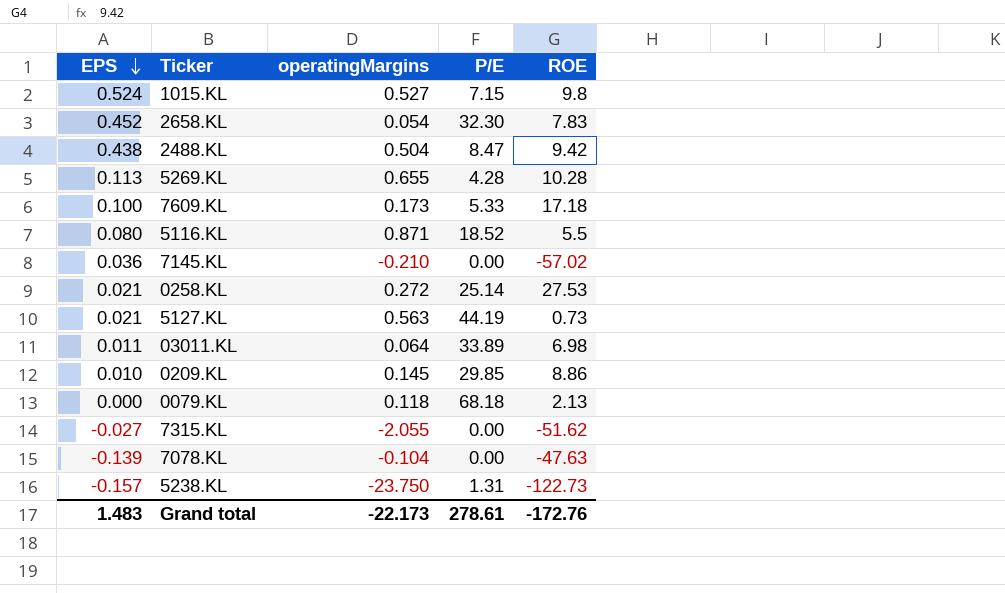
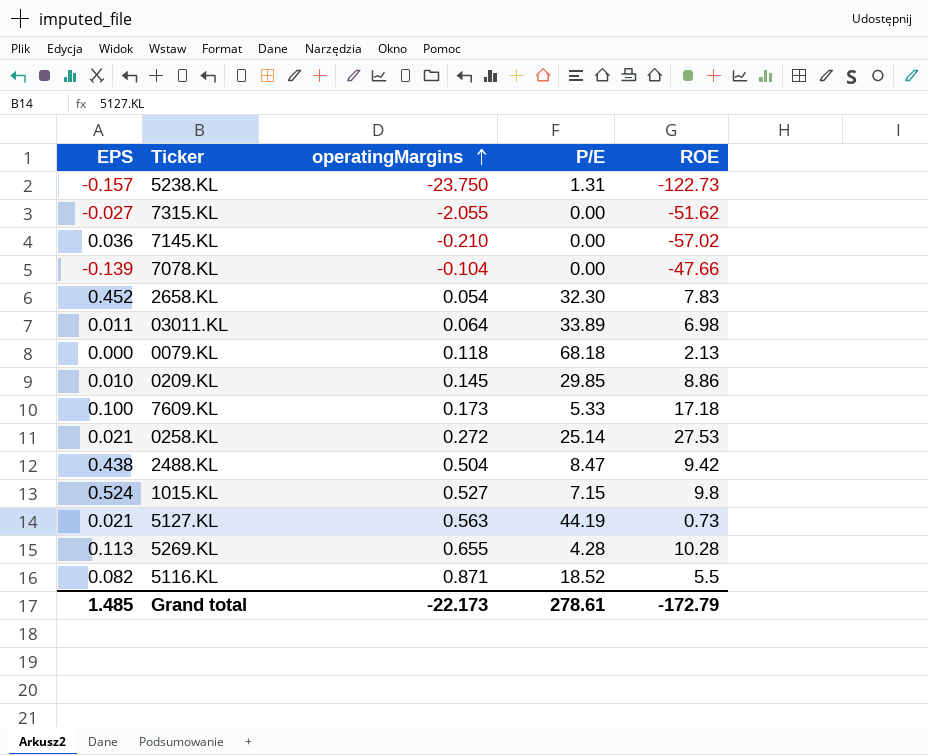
row order: EPS descending -> operatingMargins ascending
7078.KL | ROE: -47.63 -> -47.66
5116.KL | EPS: 0.080 -> 0.082
Grand total | EPS: 1.483 -> 1.485
Grand total | ROE: -172.76 -> -172.79

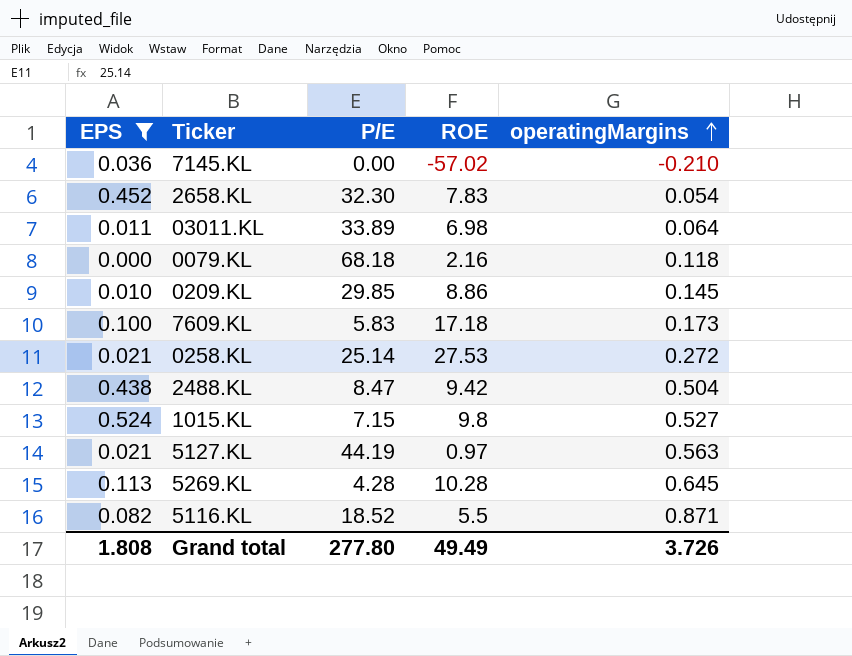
filter: none -> EPS >= 0.000
column operatingMargins | position: 3 -> 5
0079.KL | ROE: 2.13 -> 2.16
7609.KL | P/E: 5.33 -> 5.83
5127.KL | ROE: 0.73 -> 0.97
5269.KL | operatingMargins: 0.655 -> 0.645
Grand total | EPS: 1.485 -> 1.808
Grand total | P/E: 278.61 -> 277.80
Grand total | ROE: -172.79 -> 49.49
Grand total | operatingMargins: -22.173 -> 3.726

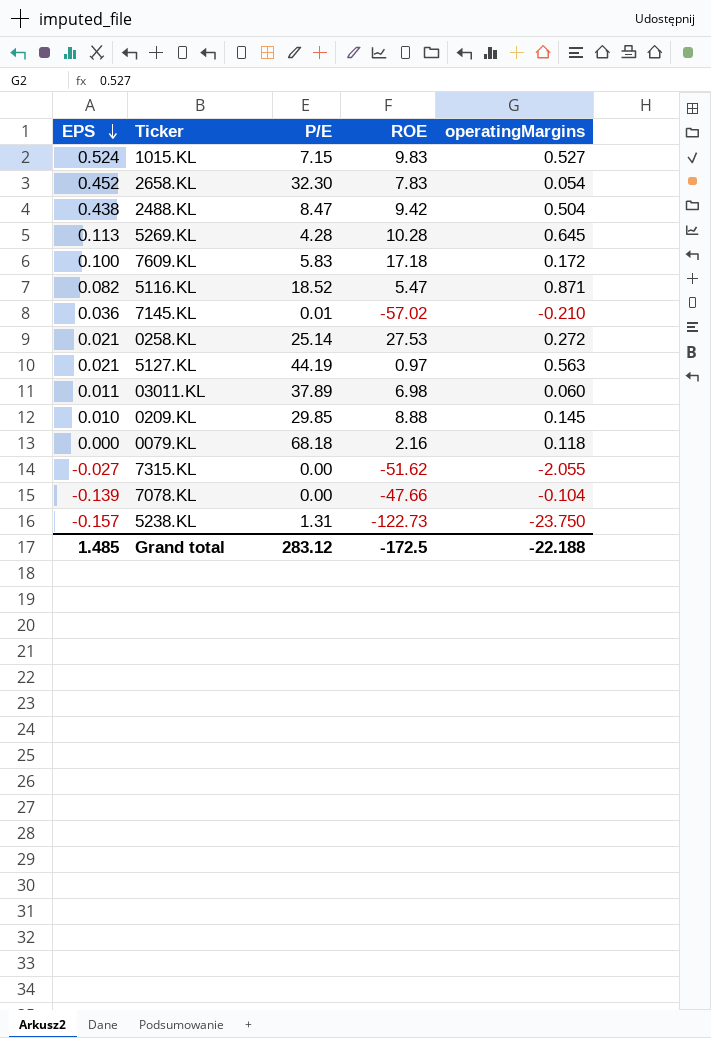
filter: EPS >= 0.000 -> none
row order: operatingMargins ascending -> EPS descending
1015.KL | ROE: 9.8 -> 9.83
7609.KL | operatingMargins: 0.173 -> 0.172
5116.KL | ROE: 5.5 -> 5.47
7145.KL | P/E: 0.00 -> 0.01
03011.KL | P/E: 33.89 -> 37.89
03011.KL | operatingMargins: 0.064 -> 0.060
0209.KL | ROE: 8.86 -> 8.88
Grand total | EPS: 1.808 -> 1.485
Grand total | P/E: 277.80 -> 283.12
Grand total | ROE: 49.49 -> -172.5
Grand total | operatingMargins: 3.726 -> -22.188

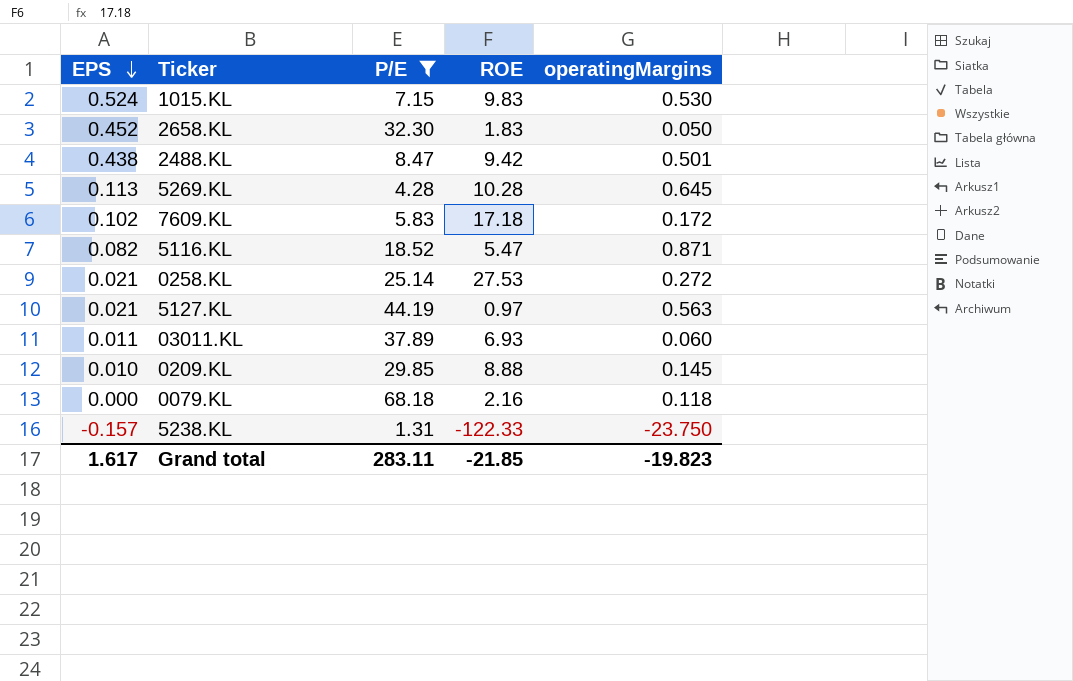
filter: none -> P/E >= 1.31
1015.KL | operatingMargins: 0.527 -> 0.530
2658.KL | ROE: 7.83 -> 1.83
2658.KL | operatingMargins: 0.054 -> 0.050
2488.KL | operatingMargins: 0.504 -> 0.501
7609.KL | EPS: 0.100 -> 0.102
03011.KL | ROE: 6.98 -> 6.93
5238.KL | ROE: -122.73 -> -122.33
Grand total | EPS: 1.485 -> 1.617
Grand total | P/E: 283.12 -> 283.11
Grand total | ROE: -172.5 -> -21.85
Grand total | operatingMargins: -22.188 -> -19.823

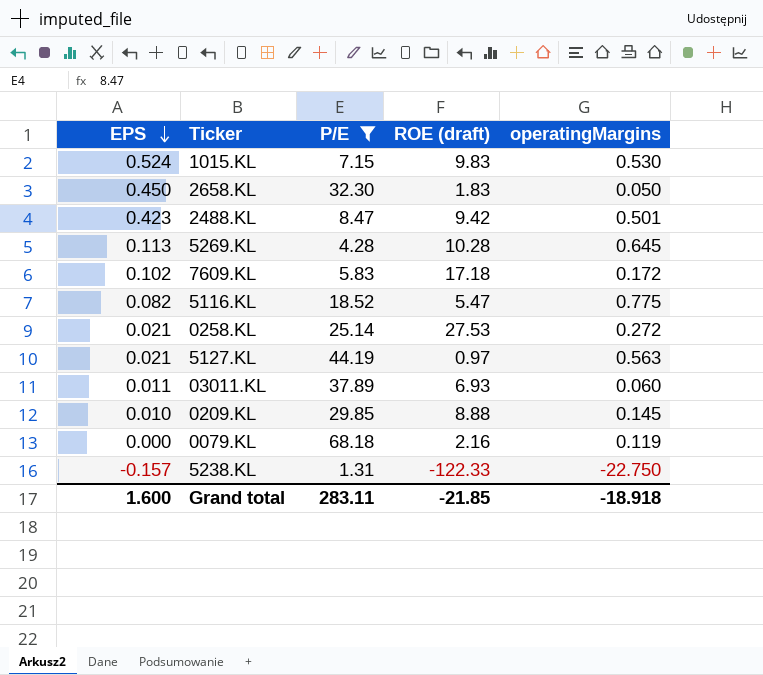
column name: ROE -> ROE (draft)
2658.KL | EPS: 0.452 -> 0.450
2488.KL | EPS: 0.438 -> 0.423
5116.KL | operatingMargins: 0.871 -> 0.775
0079.KL | operatingMargins: 0.118 -> 0.119
5238.KL | operatingMargins: -23.750 -> -22.750
Grand total | EPS: 1.617 -> 1.600
Grand total | operatingMargins: -19.823 -> -18.918

